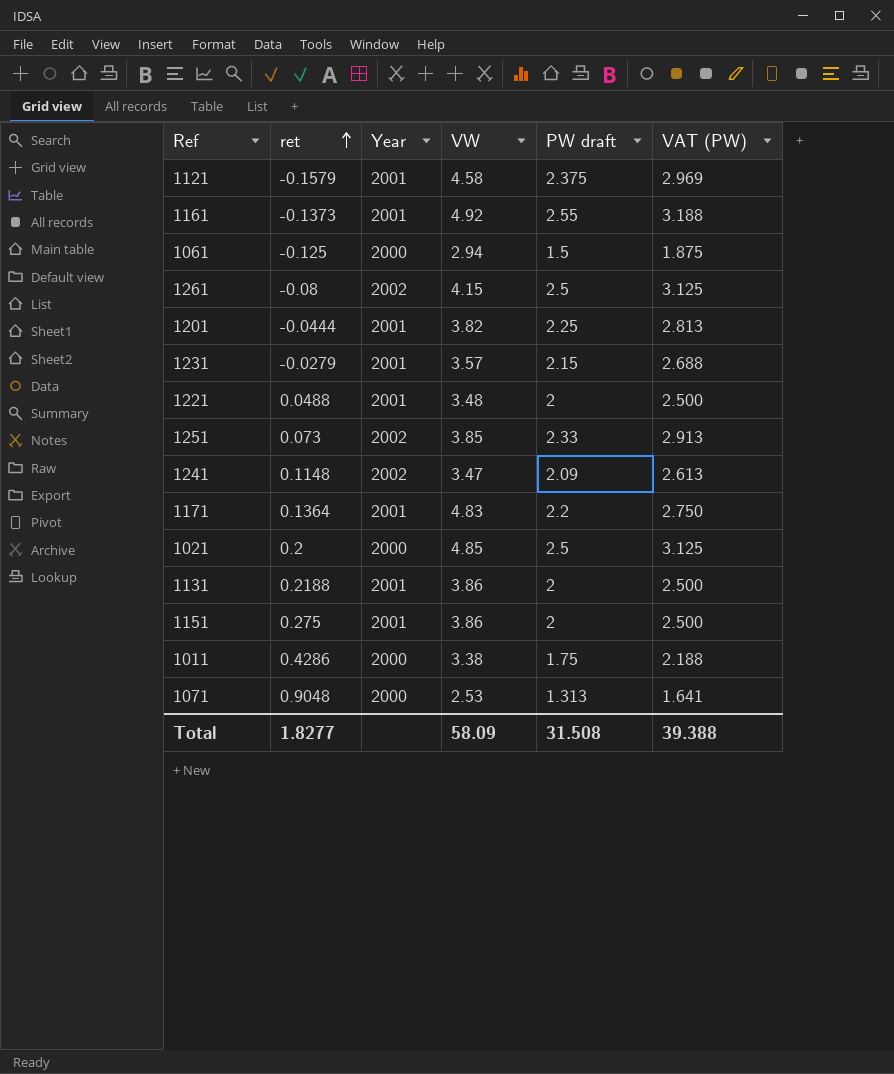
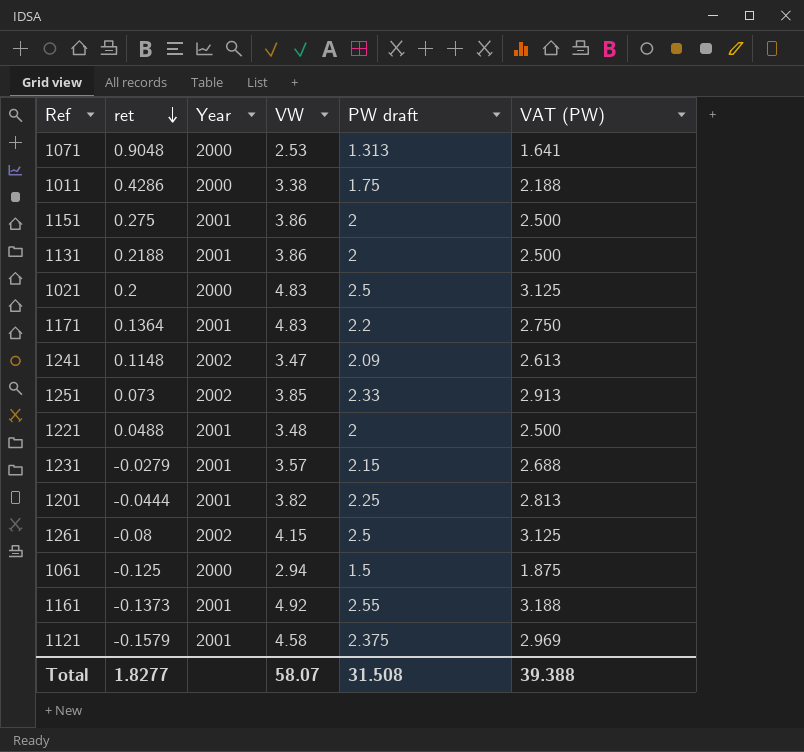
row order: ret ascending -> ret descending
1021 | VW: 4.85 -> 4.83
Total | VW: 58.09 -> 58.07

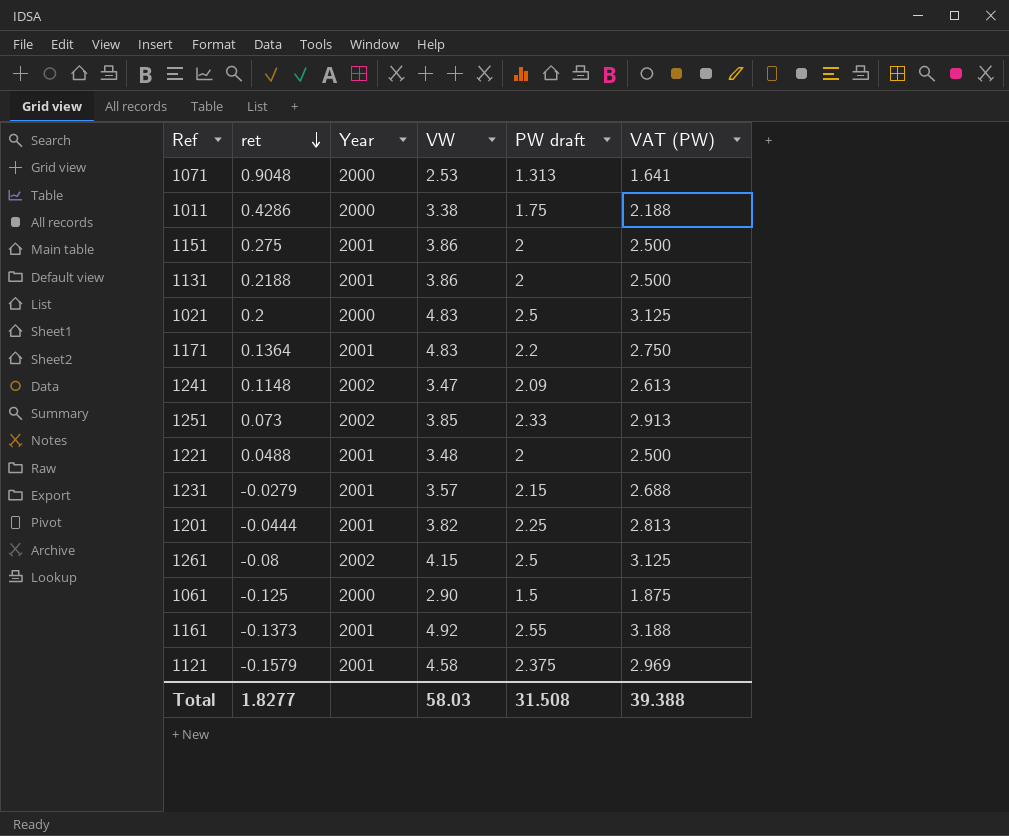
1061 | VW: 2.94 -> 2.90
Total | VW: 58.07 -> 58.03

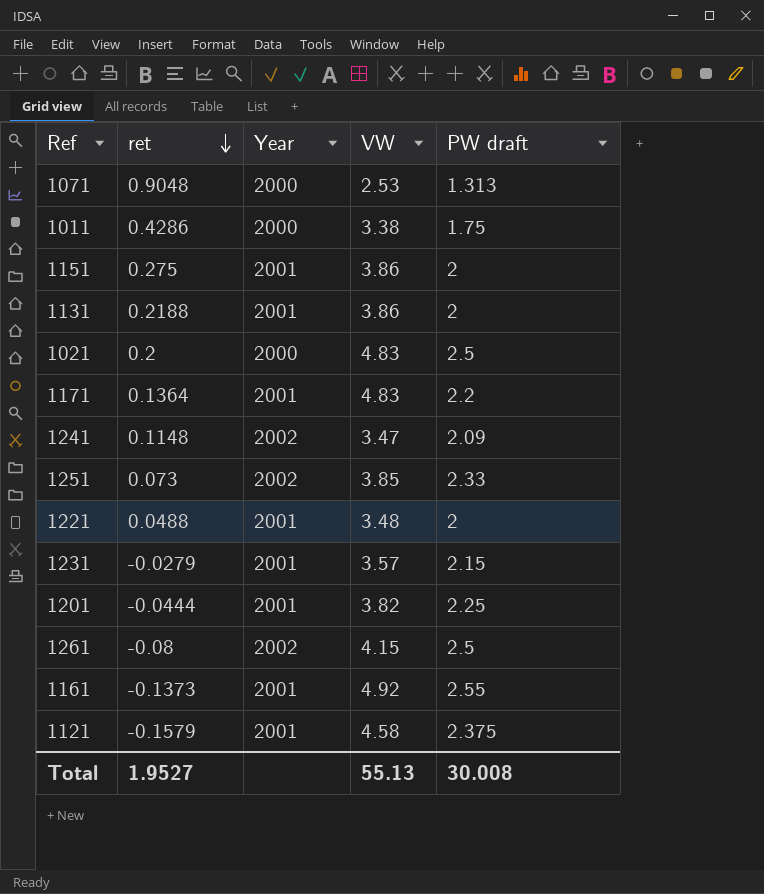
column VAT (PW) | formula: [PW draft] * 1.25 -> none
row 1061: -0.125 | 2000 | 2.90 | 1.5 | 1.875 -> none
Total | ret: 1.8277 -> 1.9527
Total | VW: 58.03 -> 55.13
Total | PW draft: 31.508 -> 30.008

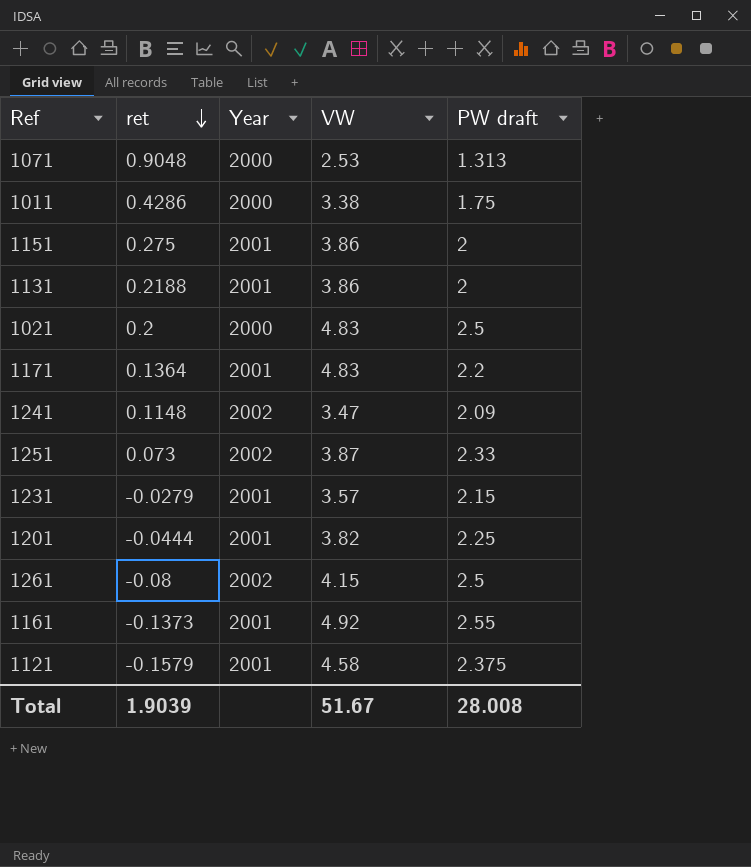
row 1221: 0.0488 | 2001 | 3.48 | 2 -> none
1251 | VW: 3.85 -> 3.87
Total | ret: 1.9527 -> 1.9039
Total | VW: 55.13 -> 51.67
Total | PW draft: 30.008 -> 28.008

